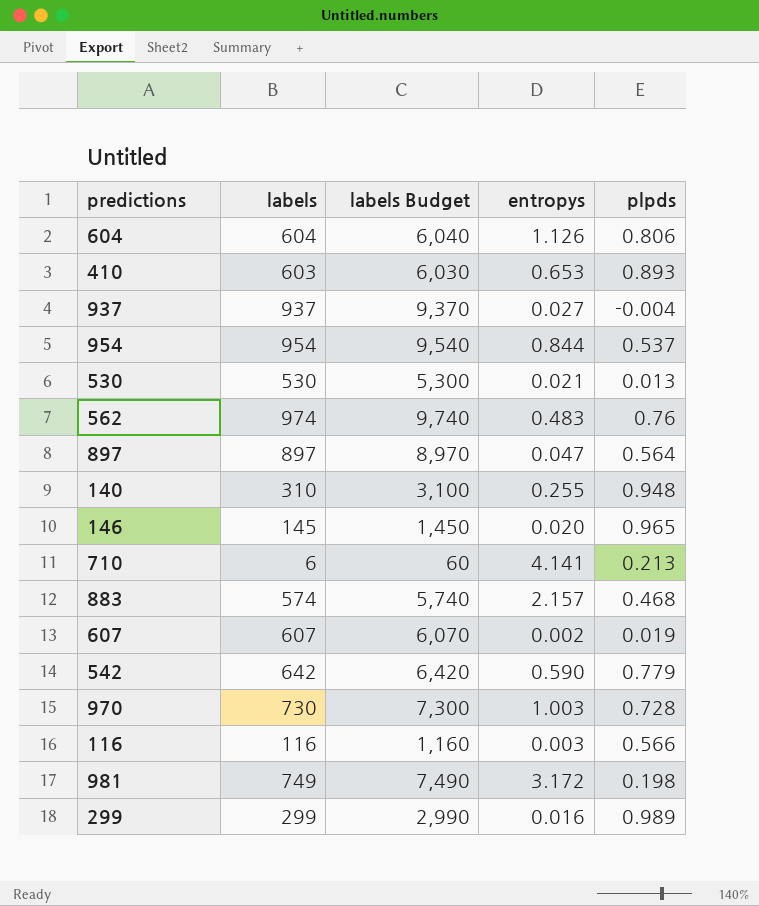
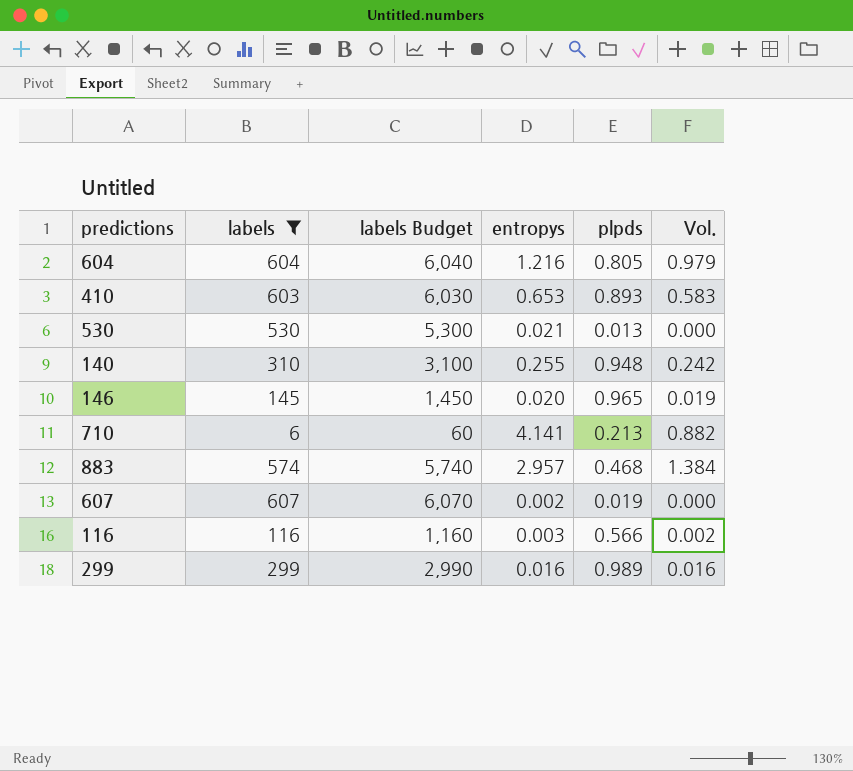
filter: none -> labels <= 607
column Vol. | formula: none -> [entropys] * [plpds]
604 | entropys: 1.126 -> 1.216
604 | plpds: 0.806 -> 0.805
883 | entropys: 2.157 -> 2.957

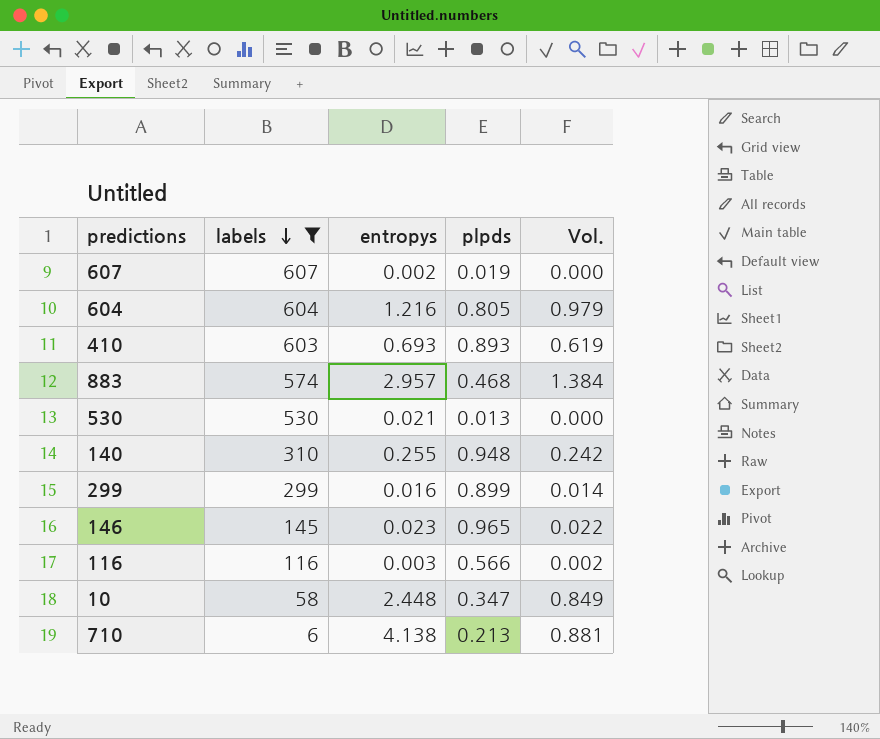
row order: none -> labels descending
column labels Budget | formula: [labels] * 10 -> none
410 | entropys: 0.653 -> 0.693
410 | Vol.: 0.583 -> 0.619
299 | plpds: 0.989 -> 0.899
299 | Vol.: 0.016 -> 0.014
146 | entropys: 0.020 -> 0.023
146 | Vol.: 0.019 -> 0.022
row 10: none -> 58 | 2.448 | 0.347 | 0.849
710 | entropys: 4.141 -> 4.138
710 | Vol.: 0.882 -> 0.881

